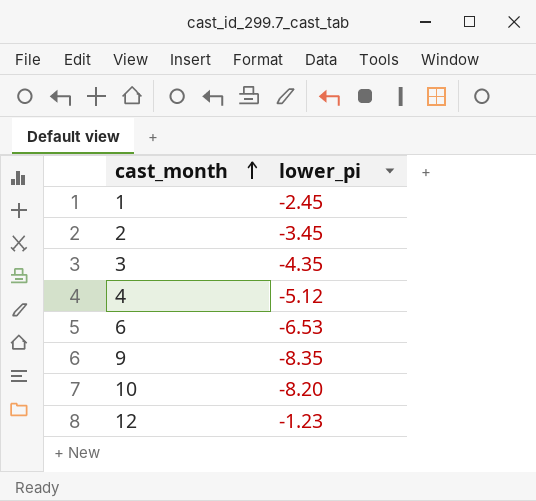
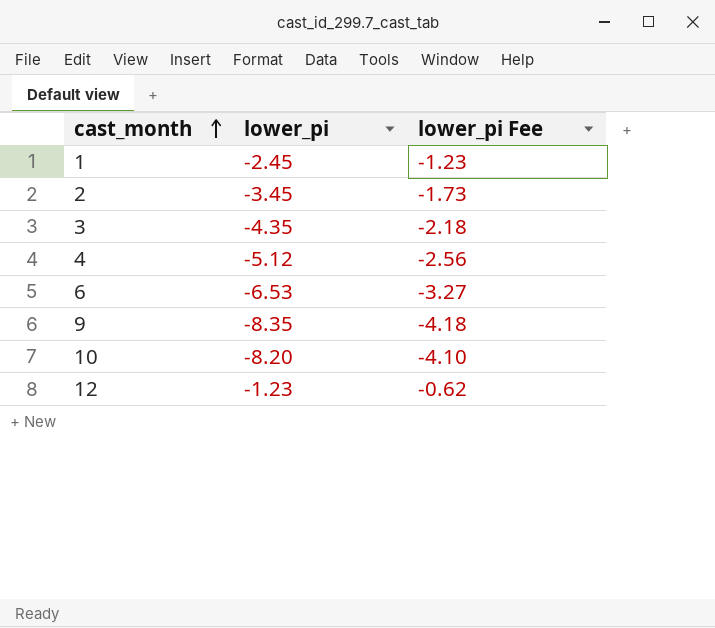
column lower_pi Fee | formula: none -> [lower_pi] * 0.5

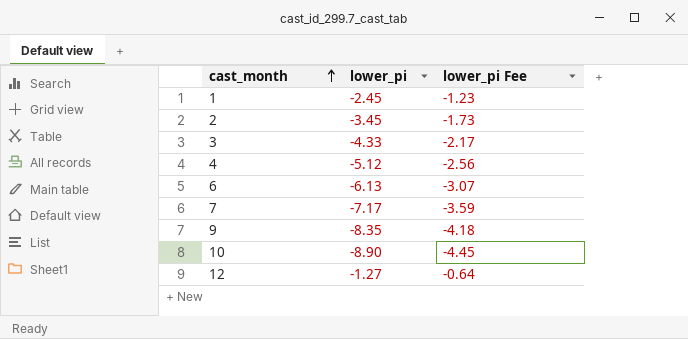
3 | lower_pi: -4.35 -> -4.33
3 | lower_pi Fee: -2.18 -> -2.17
6 | lower_pi: -6.53 -> -6.13
6 | lower_pi Fee: -3.27 -> -3.07
row 7: none -> -7.17 | -3.59
10 | lower_pi: -8.20 -> -8.90
10 | lower_pi Fee: -4.10 -> -4.45
12 | lower_pi: -1.23 -> -1.27
12 | lower_pi Fee: -0.62 -> -0.64

